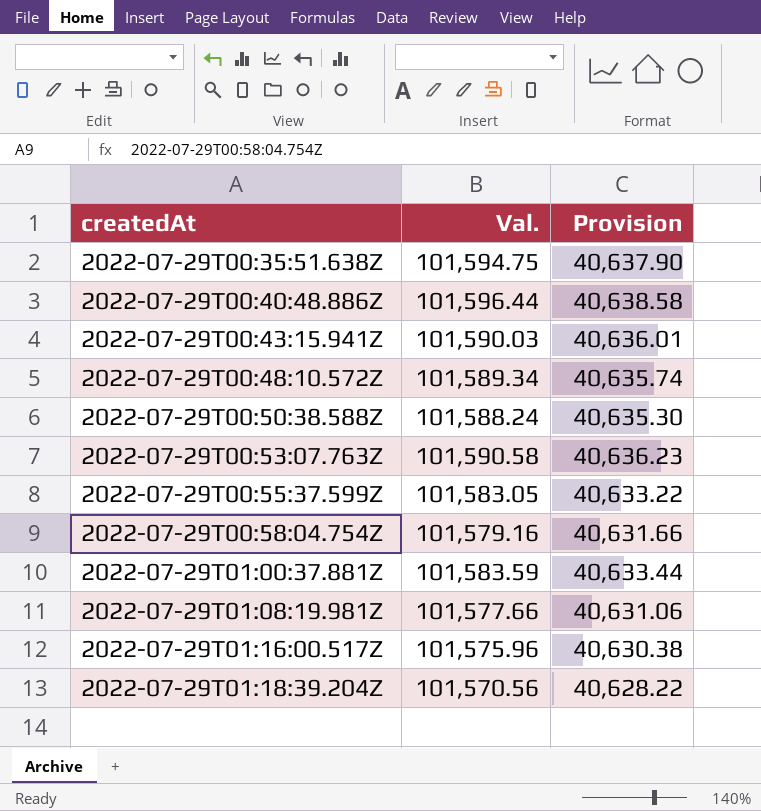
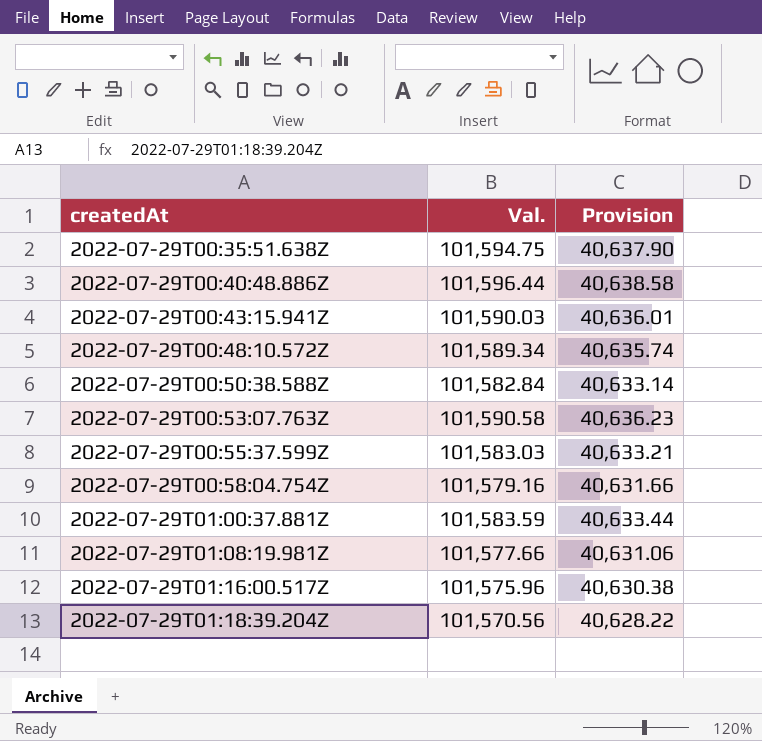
2022-07-29T00:50:38.588Z | Val.: 101,588.24 -> 101,582.84
2022-07-29T00:50:38.588Z | Provision: 40,635.30 -> 40,633.14
2022-07-29T00:55:37.599Z | Val.: 101,583.05 -> 101,583.03
2022-07-29T00:55:37.599Z | Provision: 40,633.22 -> 40,633.21

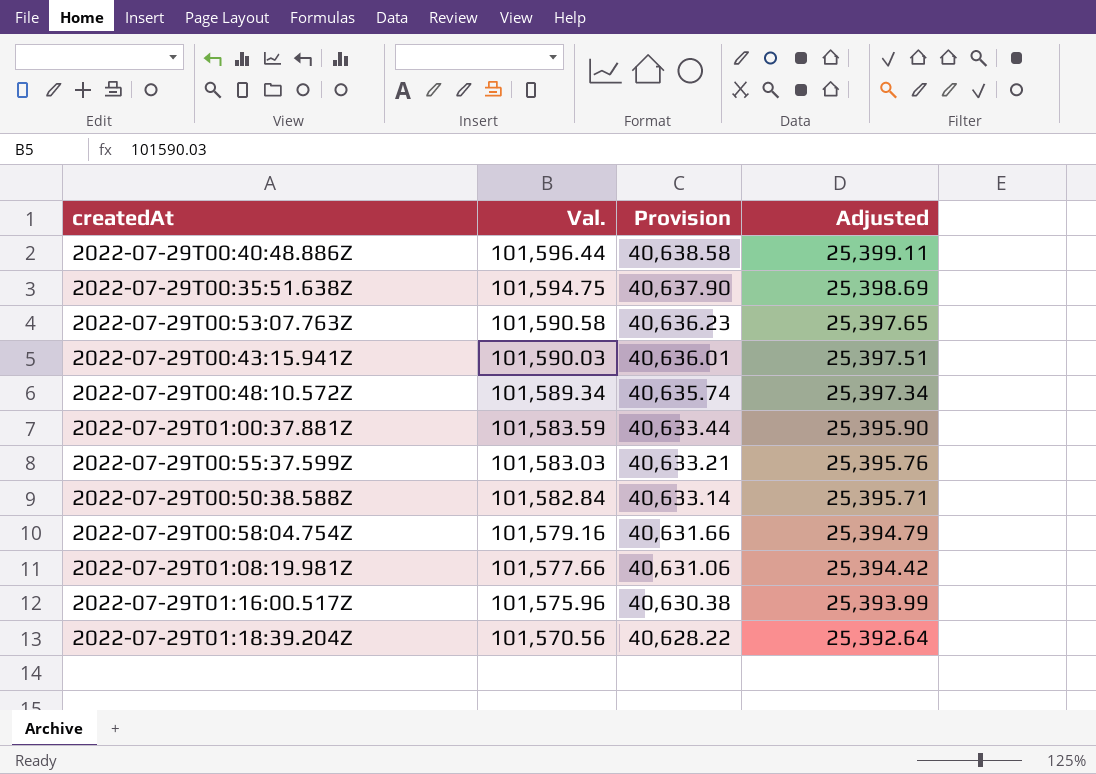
row order: createdAt ascending -> Val. descending
column Adjusted | formula: none -> [Val.] * 0.25

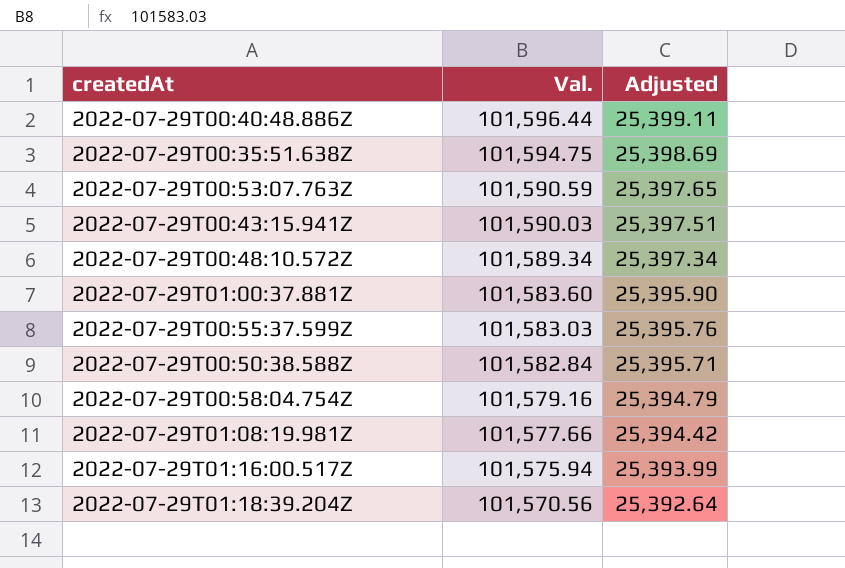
column Provision | formula: [Val.] * 0.4 -> none
2022-07-29T00:53:07.763Z | Val.: 101,590.58 -> 101,590.59
2022-07-29T01:00:37.881Z | Val.: 101,583.59 -> 101,583.60
2022-07-29T01:16:00.517Z | Val.: 101,575.96 -> 101,575.94

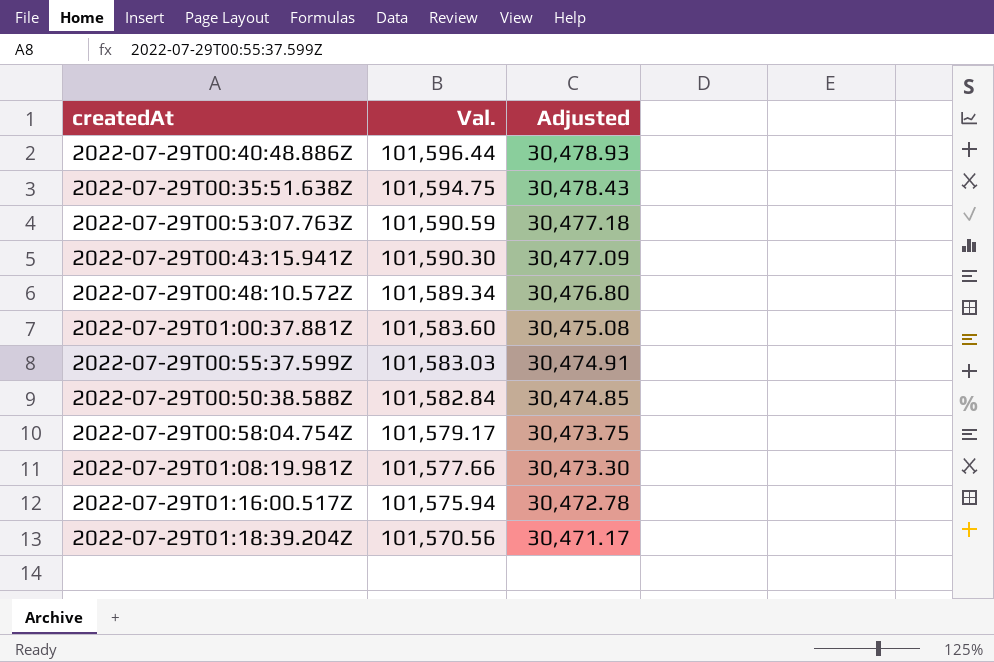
column Adjusted | formula: [Val.] * 0.25 -> [Val.] * 0.3
2022-07-29T00:43:15.941Z | Val.: 101,590.03 -> 101,590.30
2022-07-29T00:58:04.754Z | Val.: 101,579.16 -> 101,579.17

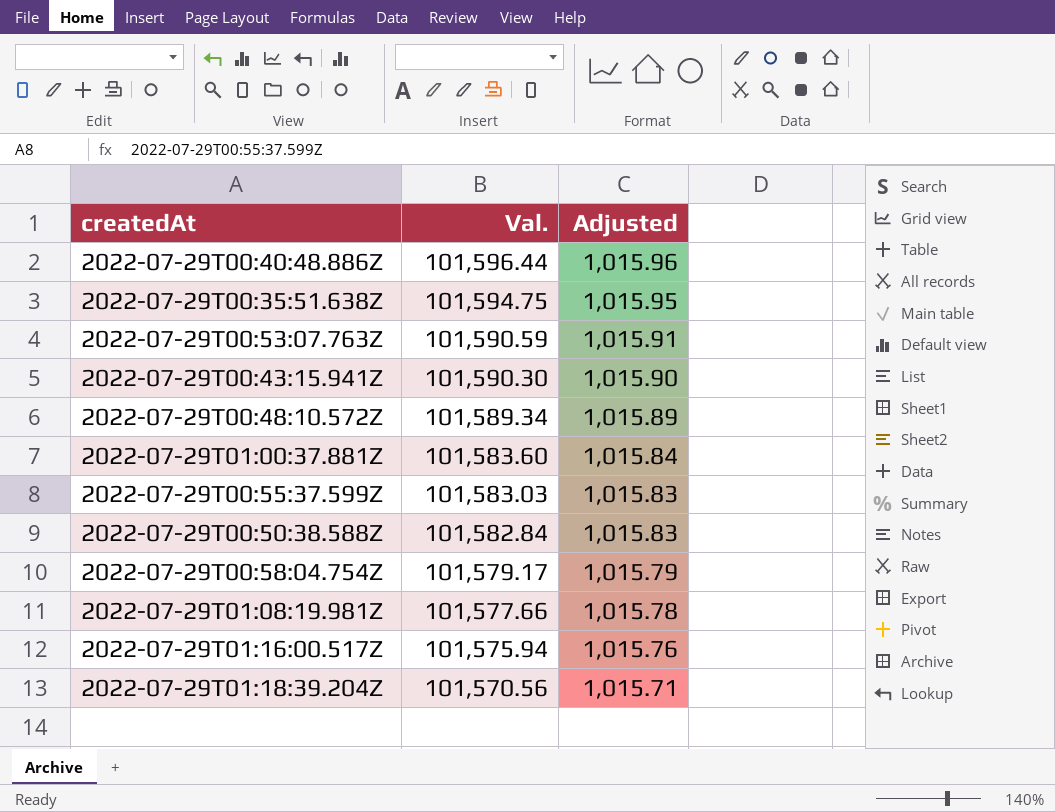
column Adjusted | formula: [Val.] * 0.3 -> [Val.] * 0.01

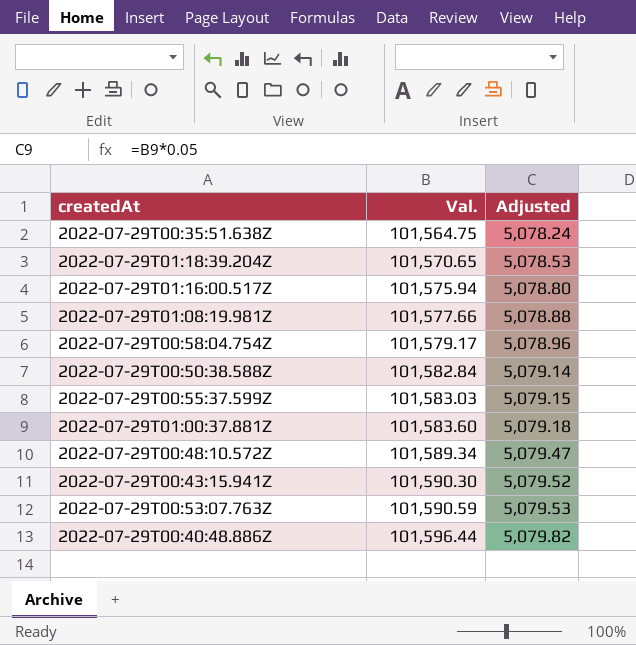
row order: Val. descending -> Val. ascending
column Adjusted | formula: [Val.] * 0.01 -> [Val.] * 0.05
2022-07-29T00:35:51.638Z | Val.: 101,594.75 -> 101,564.75
2022-07-29T01:18:39.204Z | Val.: 101,570.56 -> 101,570.65

